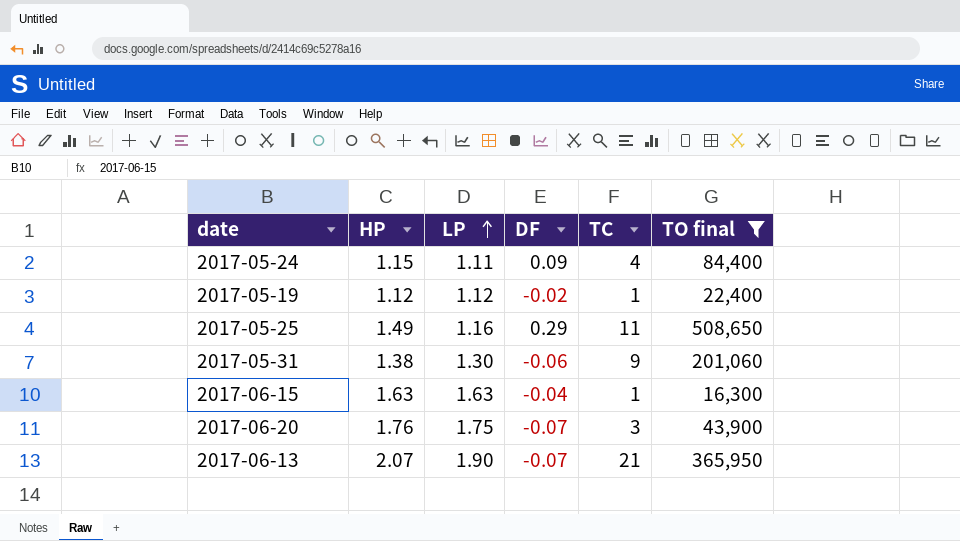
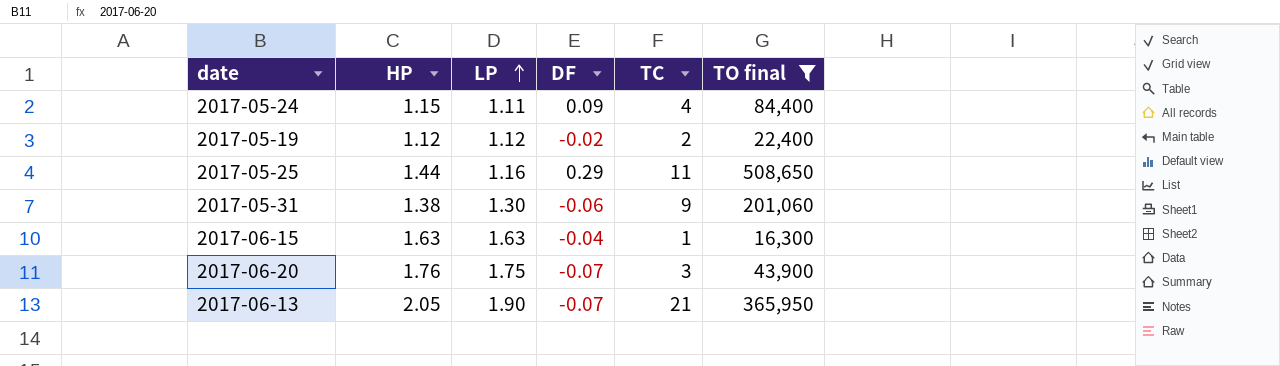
2017-05-19 | TC: 1 -> 2
2017-05-25 | HP: 1.49 -> 1.44
2017-06-13 | HP: 2.07 -> 2.05

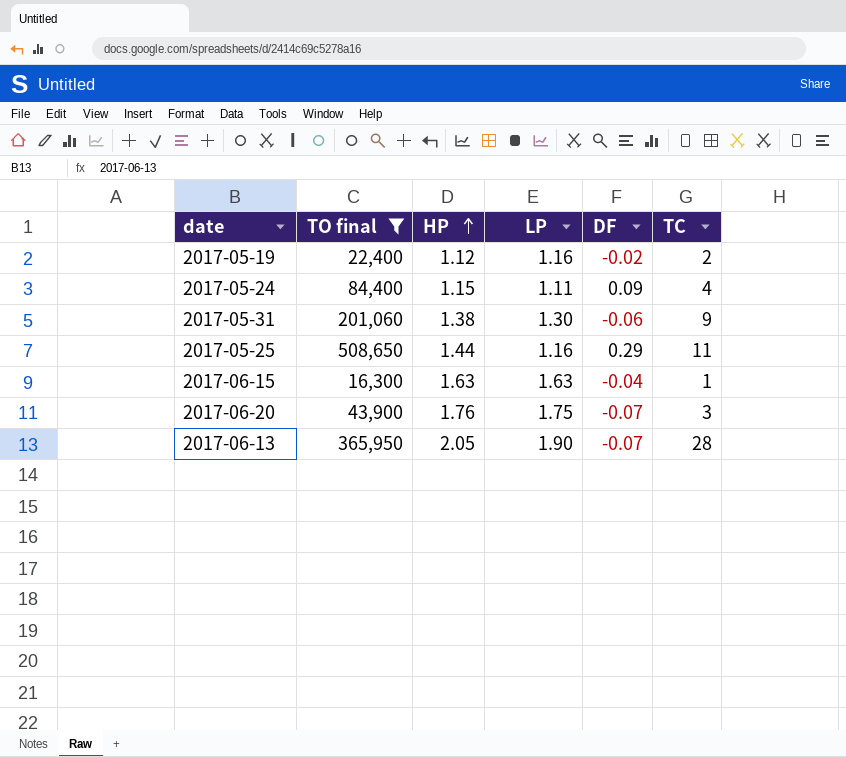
row order: LP ascending -> HP ascending
column TO final | position: 6 -> 2
2017-05-19 | LP: 1.12 -> 1.16
2017-06-13 | TC: 21 -> 28

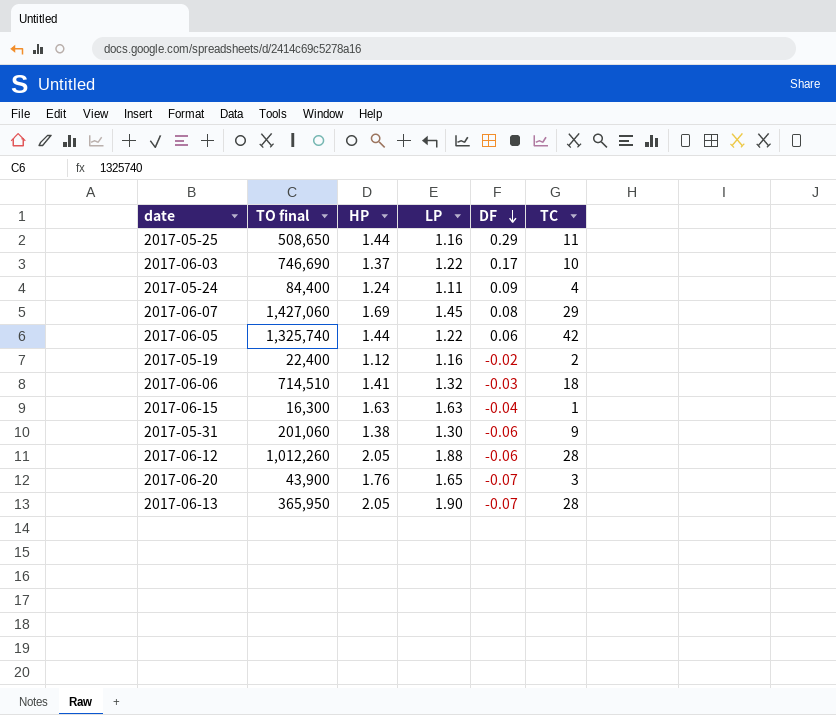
filter: TO final <= 508,650 -> none
row order: HP ascending -> DF descending
2017-05-24 | HP: 1.15 -> 1.24
2017-06-20 | LP: 1.75 -> 1.65

